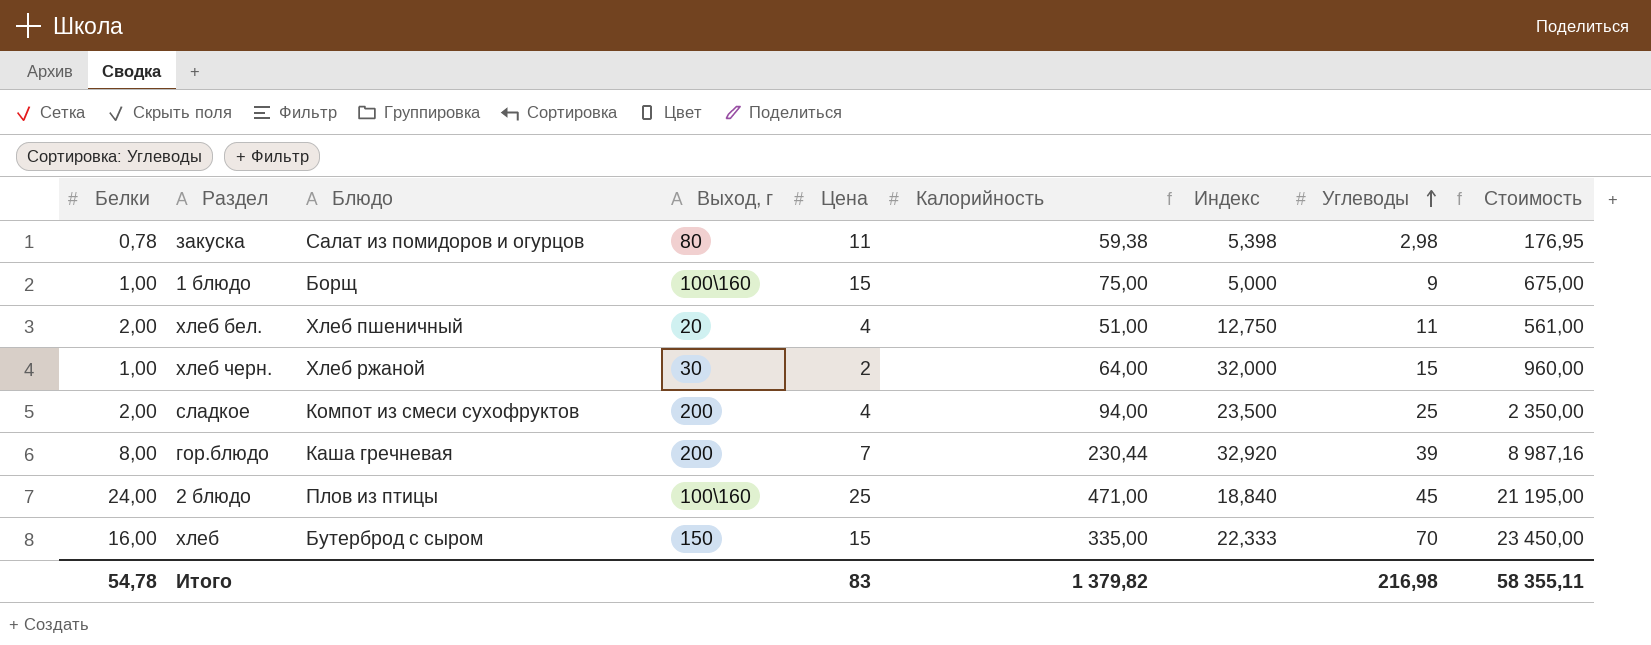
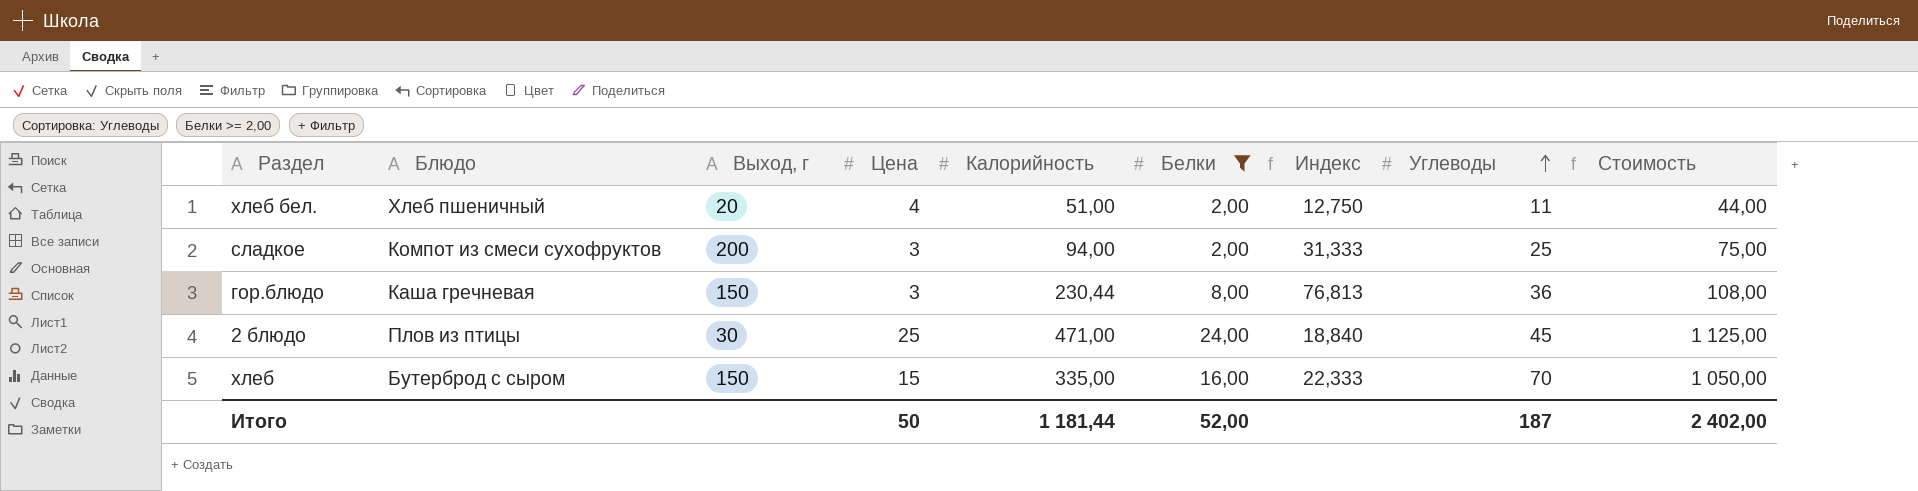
filter: none -> Белки >= 2,00
column Белки | position: 1 -> 6
column Стоимость | formula: [Калорийность] * [Углеводы] -> [Цена] * [Углеводы]
сладкое | Цена: 4 -> 3
сладкое | Индекс: 23,500 -> 31,333
гор.блюдо | Выход, г: 200 -> 150
гор.блюдо | Цена: 7 -> 3
гор.блюдо | Индекс: 32,920 -> 76,813
гор.блюдо | Углеводы: 39 -> 36
2 блюдо | Выход, г: 100\160 -> 30
Итого | Цена: 83 -> 50
Итого | Калорийность: 1 379,82 -> 1 181,44
Итого | Белки: 54,78 -> 52,00
Итого | Углеводы: 216,98 -> 187
Итого | Стоимость: 58 355,11 -> 2 402,00

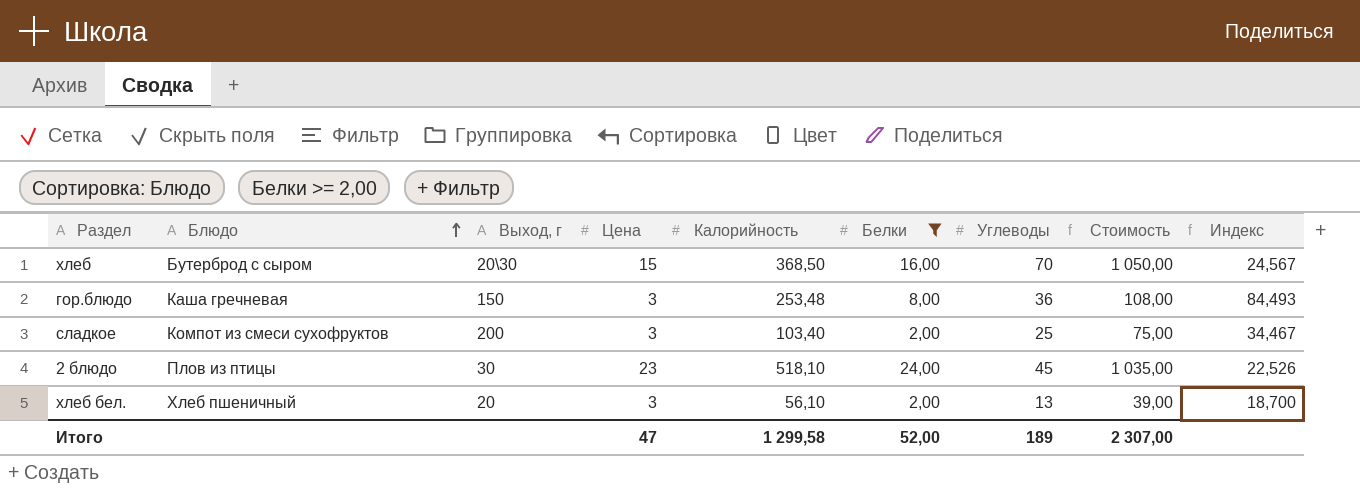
row order: Углеводы ascending -> Блюдо ascending
column Индекс | position: 7 -> 9
хлеб | Выход, г: 150 -> 20\30
хлеб | Калорийность: 335,00 -> 368,50
хлеб | Индекс: 22,333 -> 24,567
гор.блюдо | Калорийность: 230,44 -> 253,48
гор.блюдо | Индекс: 76,813 -> 84,493
сладкое | Калорийность: 94,00 -> 103,40
сладкое | Индекс: 31,333 -> 34,467
2 блюдо | Цена: 25 -> 23
2 блюдо | Калорийность: 471,00 -> 518,10
2 блюдо | Стоимость: 1 125,00 -> 1 035,00
2 блюдо | Индекс: 18,840 -> 22,526
хлеб бел. | Цена: 4 -> 3
хлеб бел. | Калорийность: 51,00 -> 56,10
хлеб бел. | Углеводы: 11 -> 13
хлеб бел. | Стоимость: 44,00 -> 39,00
хлеб бел. | Индекс: 12,750 -> 18,700
Итого | Цена: 50 -> 47
Итого | Калорийность: 1 181,44 -> 1 299,58
Итого | Углеводы: 187 -> 189
Итого | Стоимость: 2 402,00 -> 2 307,00

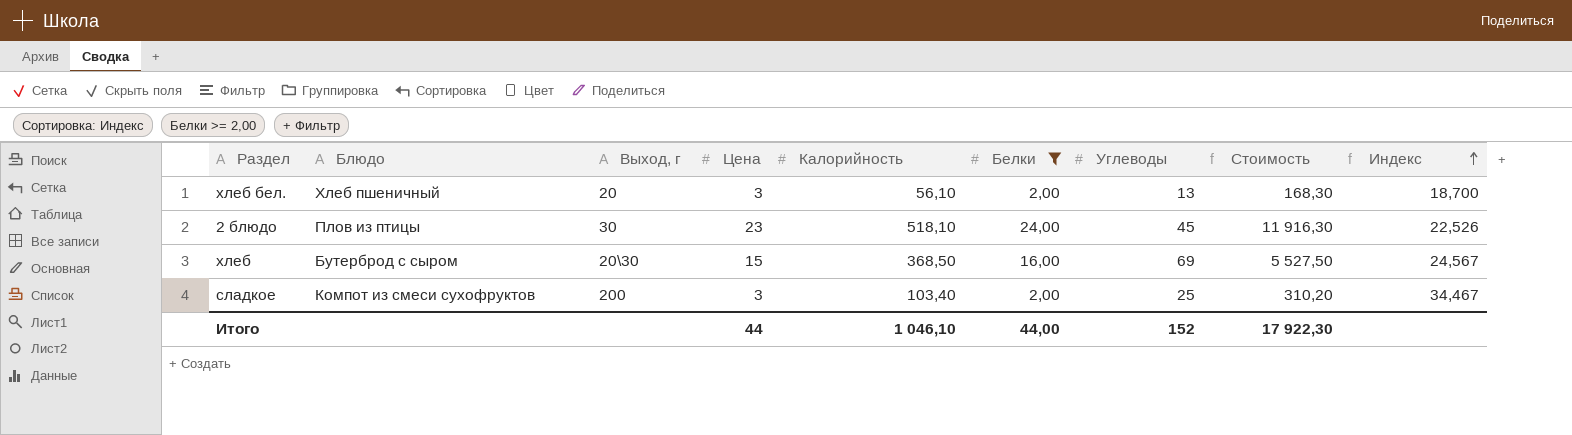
row order: Блюдо ascending -> Индекс ascending
column Стоимость | formula: [Цена] * [Углеводы] -> [Цена] * [Калорийность]
row гор.блюдо: Каша гречневая | 150 | 3 | 253,48 | 8,00 | 36 | 108,00 | 84,493 -> none
хлеб | Углеводы: 70 -> 69
Итого | Цена: 47 -> 44
Итого | Калорийность: 1 299,58 -> 1 046,10
Итого | Белки: 52,00 -> 44,00
Итого | Углеводы: 189 -> 152
Итого | Стоимость: 2 307,00 -> 17 922,30

